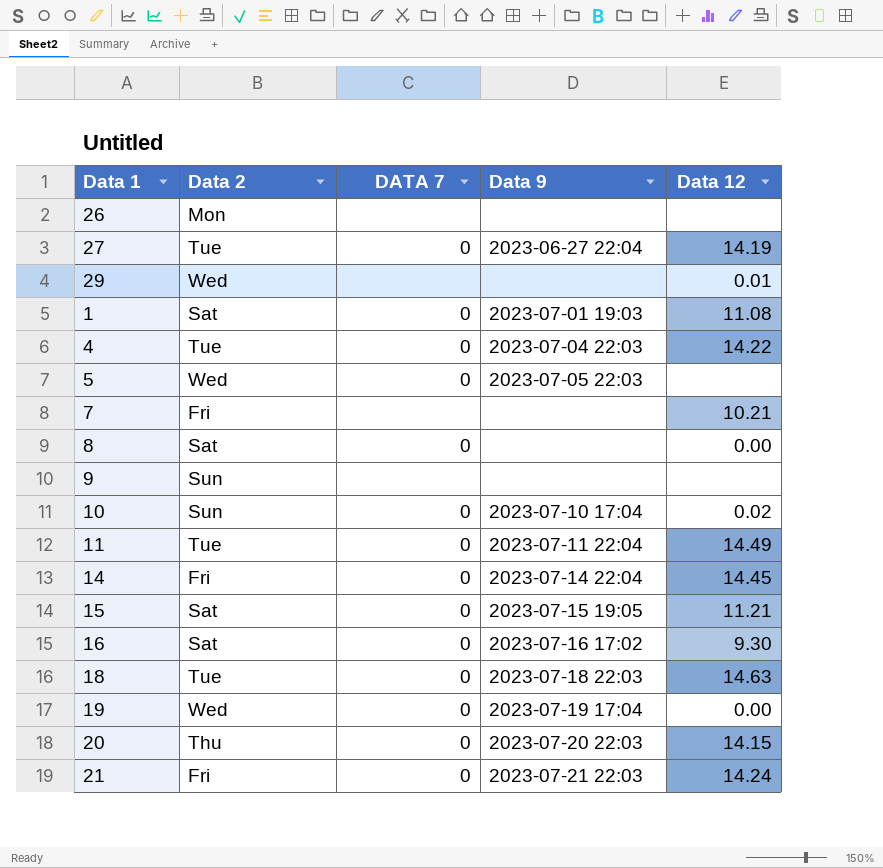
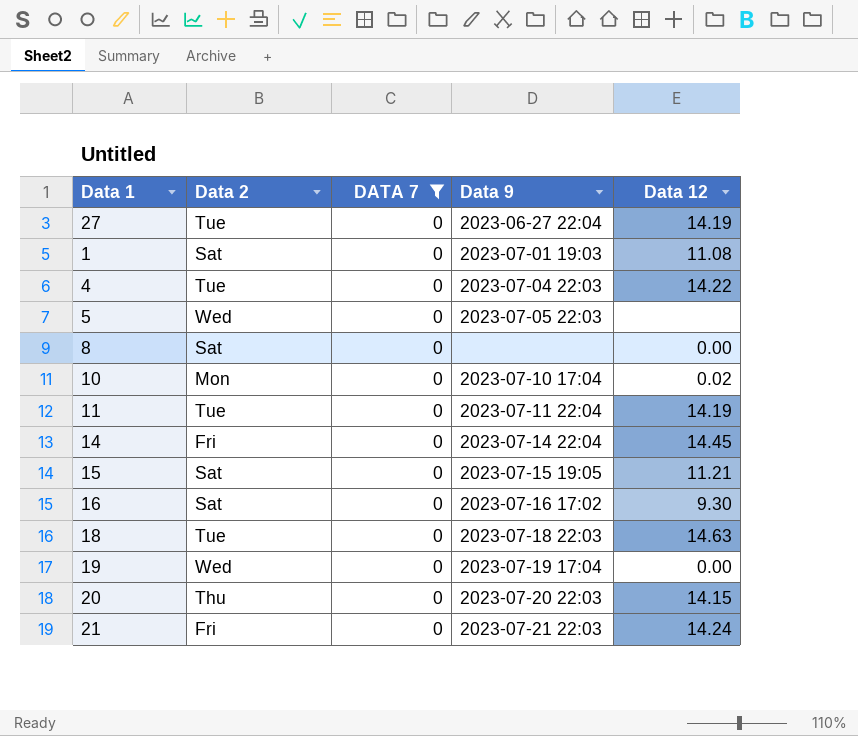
filter: none -> DATA 7 = 0
10 | Data 2: Sun -> Mon
11 | Data 12: 14.49 -> 14.19

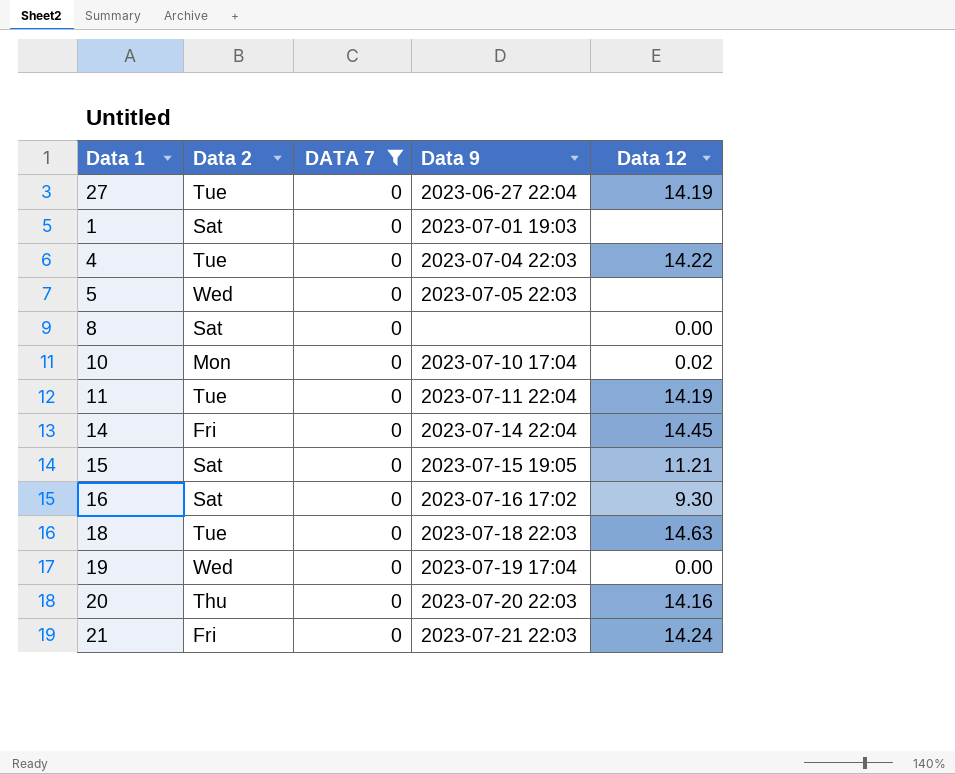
1 | Data 12: 11.08 -> none
20 | Data 12: 14.15 -> 14.16

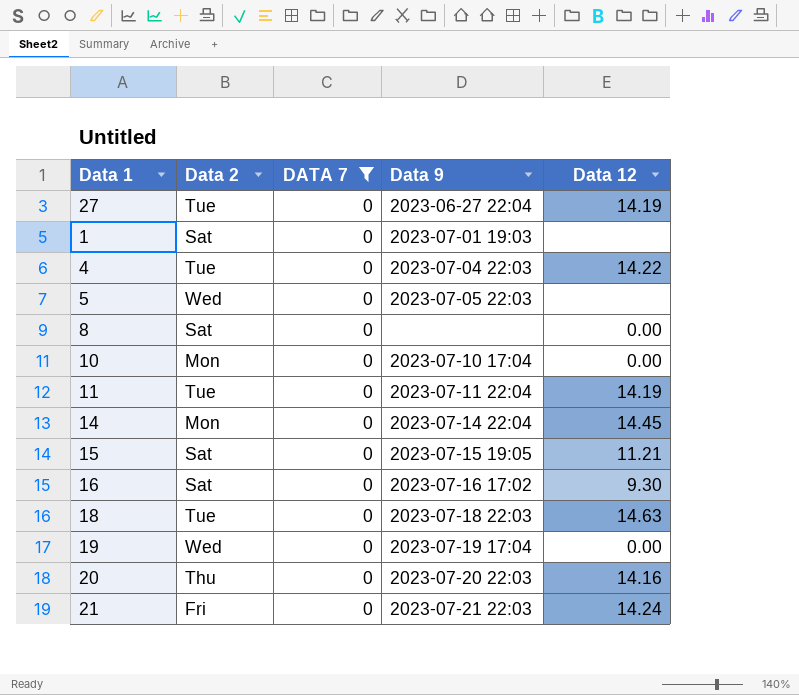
10 | Data 12: 0.02 -> 0.00
14 | Data 2: Fri -> Mon

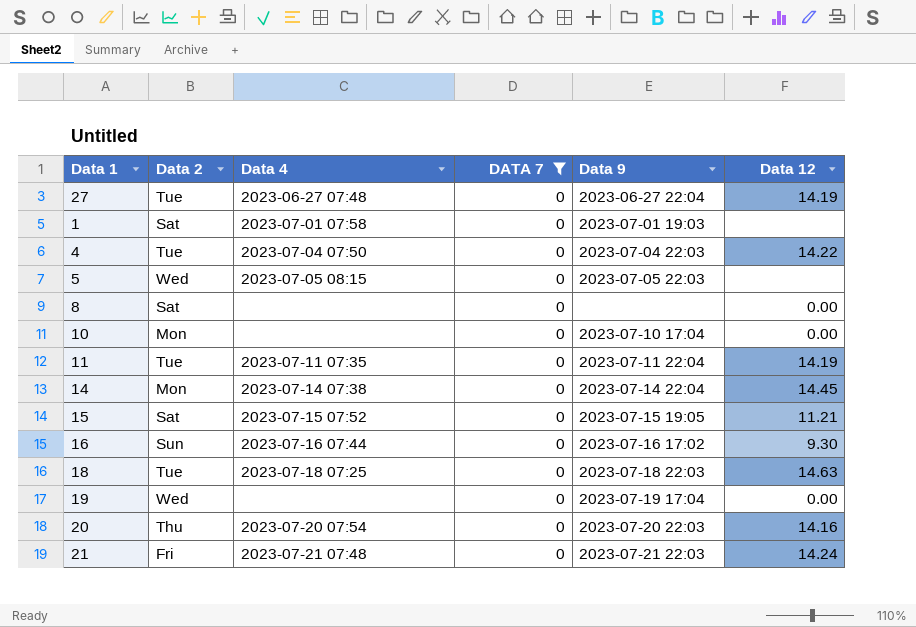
column Data 4 | position: none -> 3
16 | Data 2: Sat -> Sun

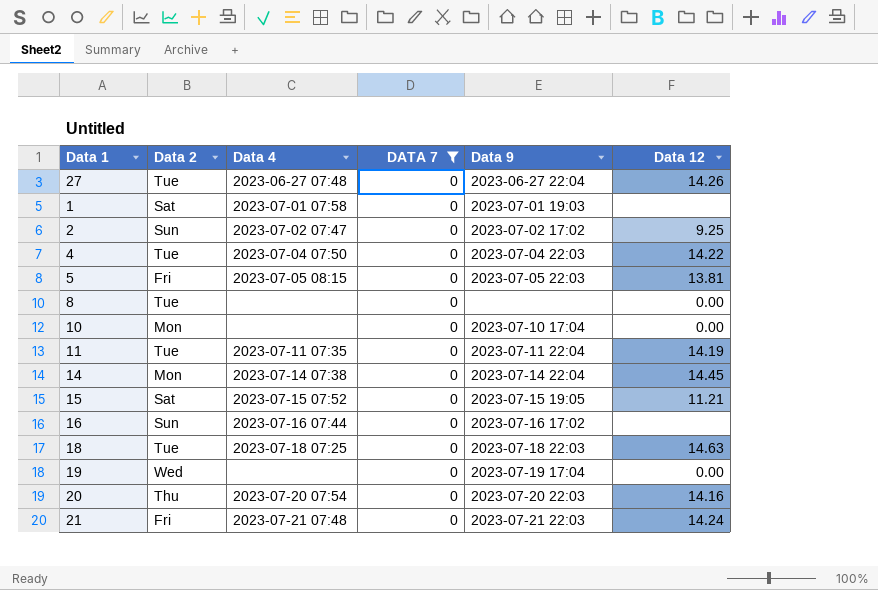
27 | Data 12: 14.19 -> 14.26
row 2: none -> Sun | 2023-07-02 07:47 | 0 | 2023-07-02 17:02 | 9.25
5 | Data 2: Wed -> Fri
5 | Data 12: none -> 13.81
8 | Data 2: Sat -> Tue
16 | Data 12: 9.30 -> none

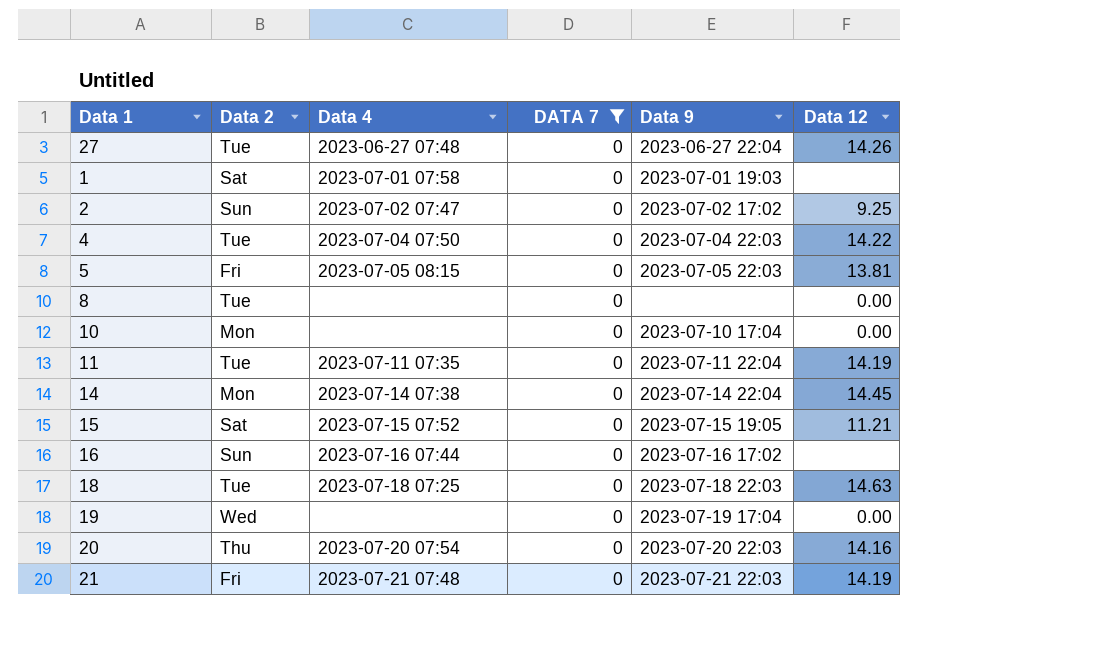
21 | Data 12: 14.24 -> 14.19

